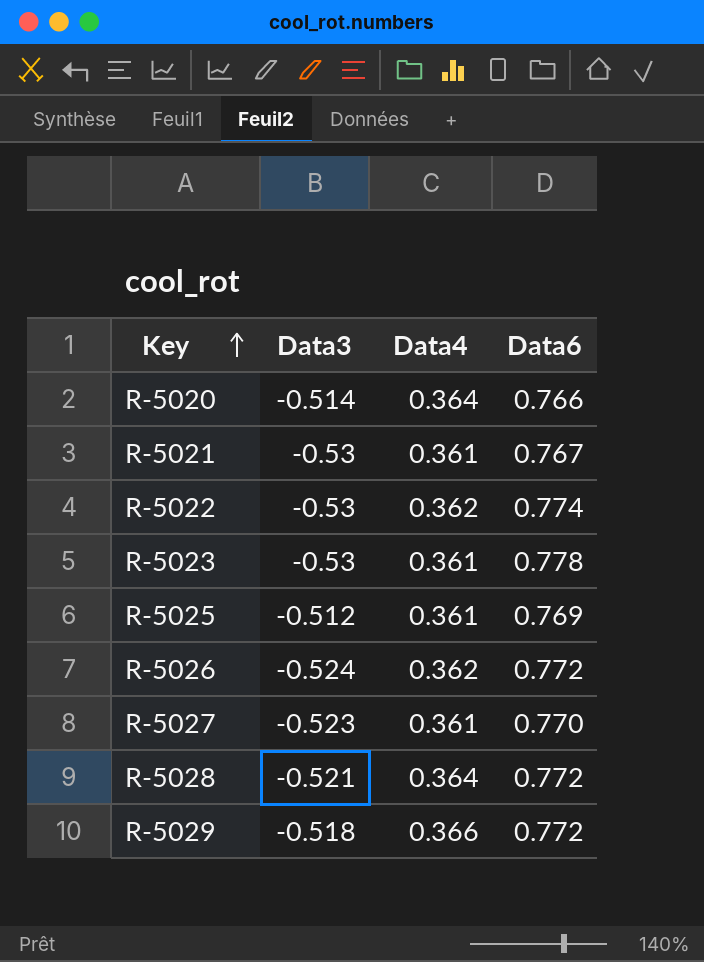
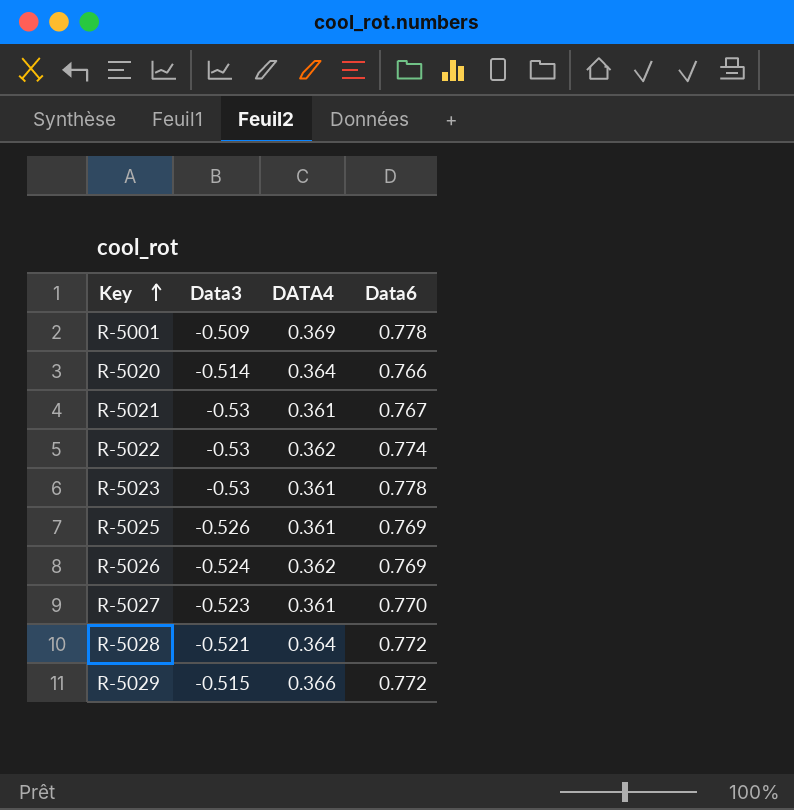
column name: Data4 -> DATA4
row R-5001: none -> -0.509 | 0.369 | 0.778
R-5025 | Data3: -0.512 -> -0.526
R-5026 | Data6: 0.772 -> 0.769
R-5029 | Data3: -0.518 -> -0.515

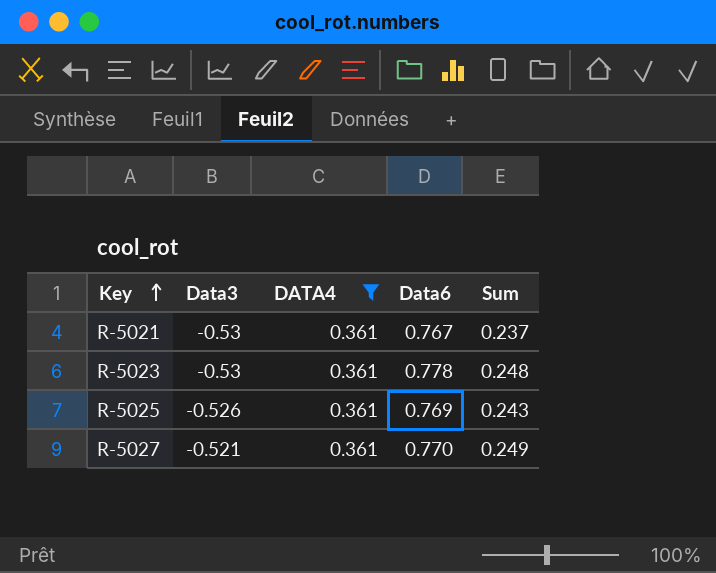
filter: none -> DATA4 = 0.361
column Sum | formula: none -> [Data3] + [Data6]
R-5027 | Data3: -0.523 -> -0.521

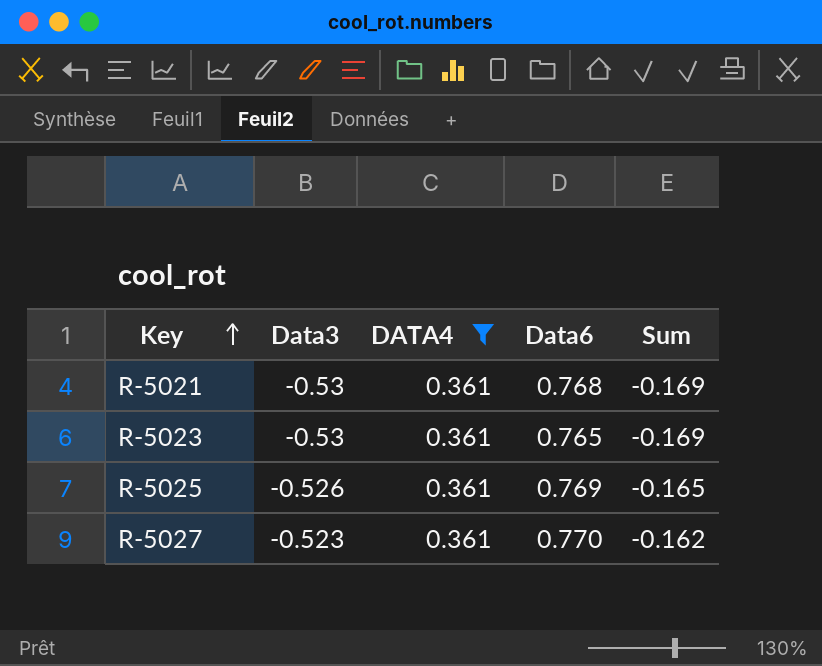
column Sum | formula: [Data3] + [Data6] -> [Data3] + [DATA4]
R-5021 | Data6: 0.767 -> 0.768
R-5023 | Data6: 0.778 -> 0.765
R-5027 | Data3: -0.521 -> -0.523

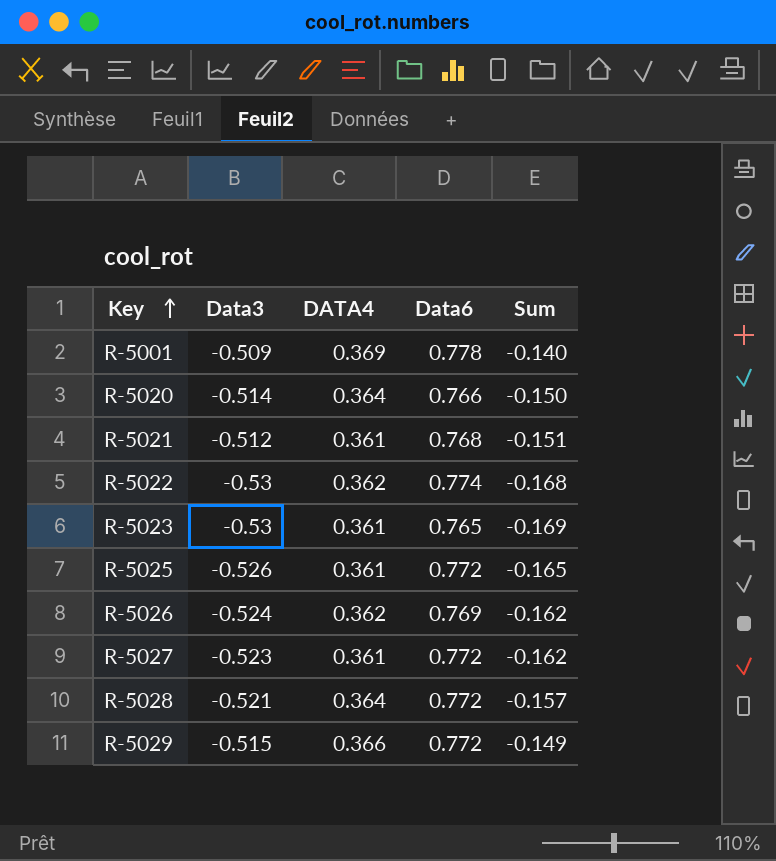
filter: DATA4 = 0.361 -> none
R-5021 | Data3: -0.53 -> -0.512
R-5021 | Sum: -0.169 -> -0.151
R-5025 | Data6: 0.769 -> 0.772
R-5027 | Data6: 0.770 -> 0.772

